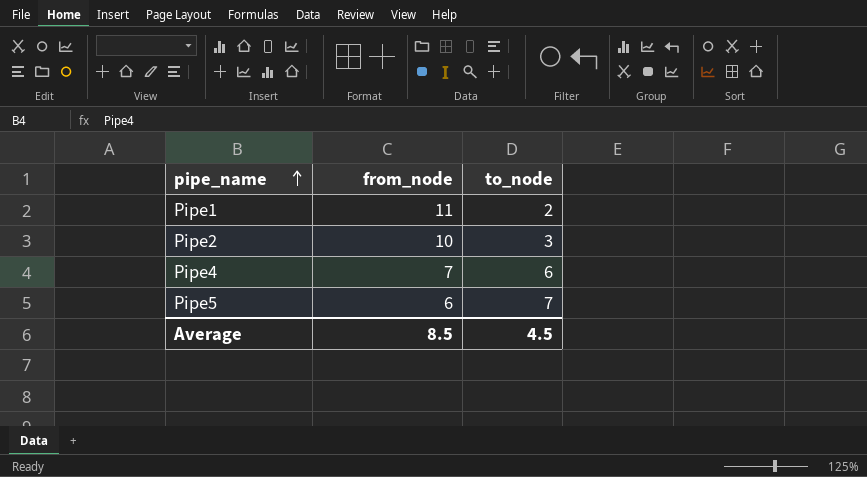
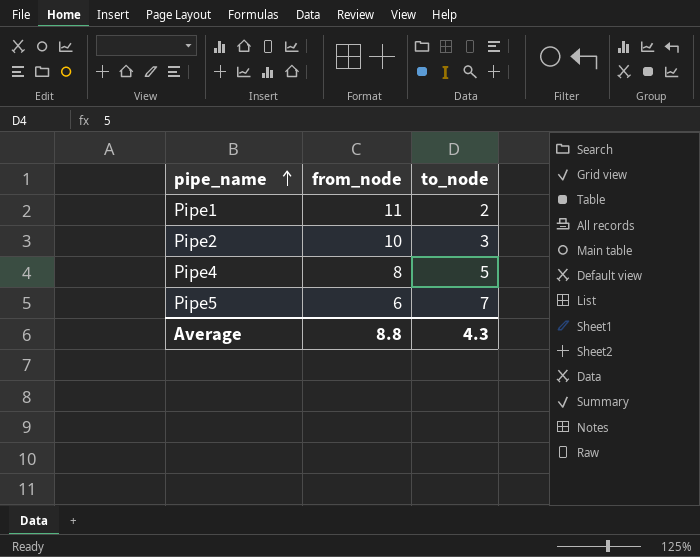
Pipe4 | from_node: 7 -> 8
Pipe4 | to_node: 6 -> 5
Average | from_node: 8.5 -> 8.8
Average | to_node: 4.5 -> 4.3

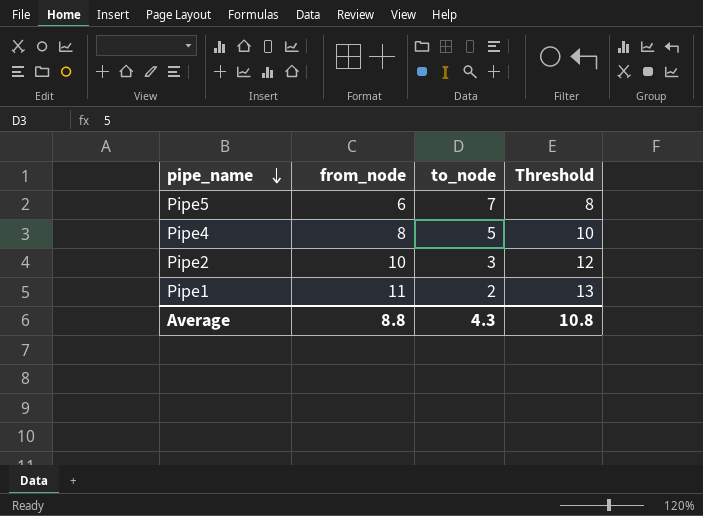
row order: pipe_name ascending -> pipe_name descending
column Threshold | formula: none -> [from_node] + 2

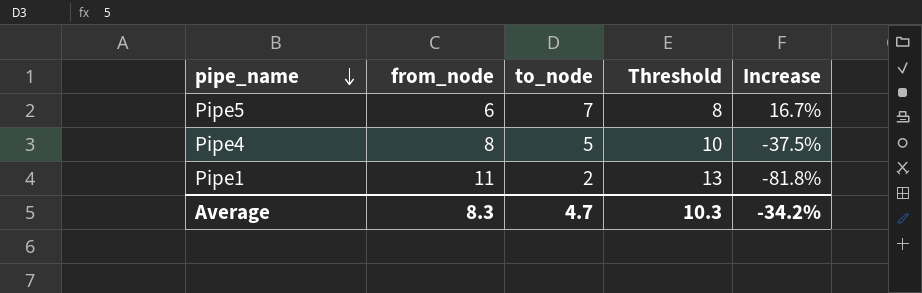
column Increase | formula: none -> ([to_node] - [from_node]) / [from_node]
row Pipe2: 10 | 3 | 12 -> none
Average | from_node: 8.8 -> 8.3
Average | to_node: 4.3 -> 4.7
Average | Threshold: 10.8 -> 10.3

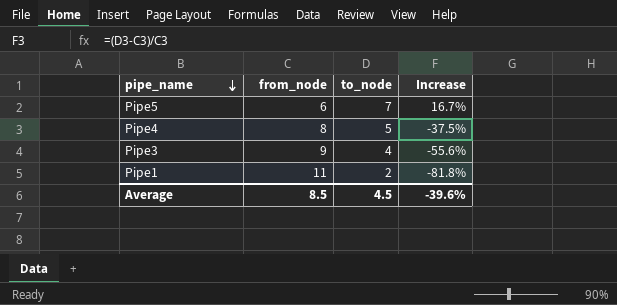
column Threshold | formula: [from_node] + 2 -> none
row Pipe3: none -> 9 | 4 | -55.6%
Average | from_node: 8.3 -> 8.5
Average | to_node: 4.7 -> 4.5
Average | Increase: -34.2% -> -39.6%

